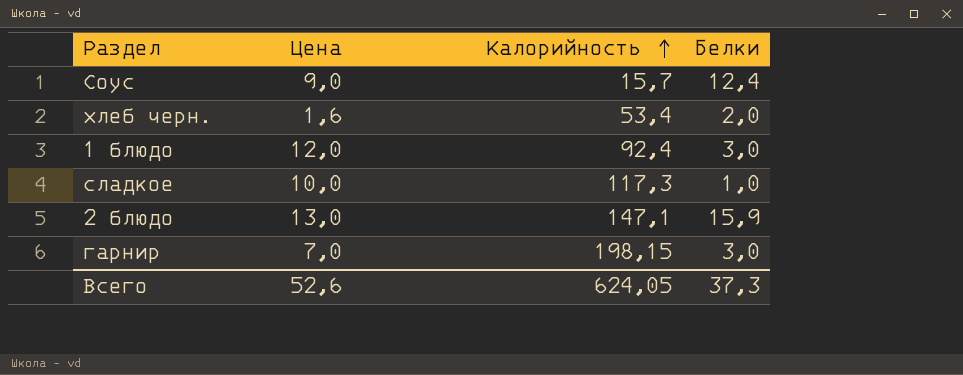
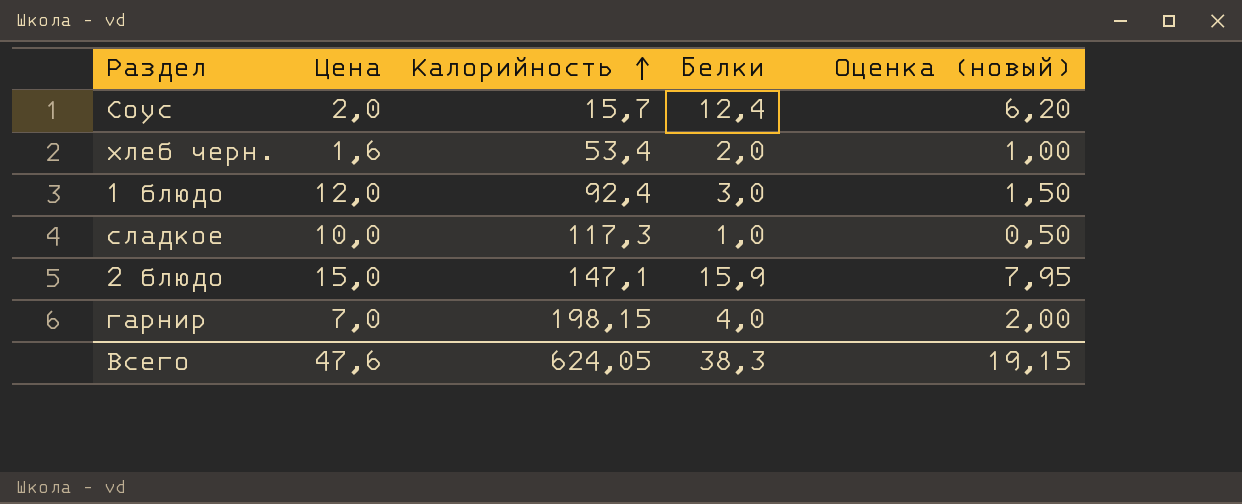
column Оценка (новый) | formula: none -> [Белки] * 0,5
Соус | Цена: 9,0 -> 2,0
2 блюдо | Цена: 13,0 -> 15,0
гарнир | Белки: 3,0 -> 4,0
Всего | Цена: 52,6 -> 47,6
Всего | Белки: 37,3 -> 38,3

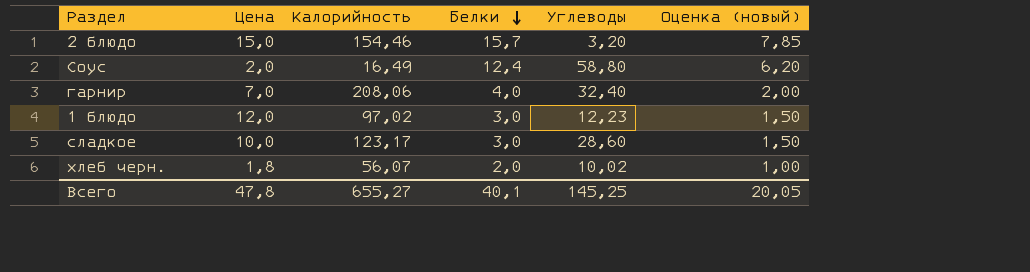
row order: Калорийность ascending -> Белки descending
column Углеводы | position: none -> 5
2 блюдо | Калорийность: 147,1 -> 154,46
2 блюдо | Белки: 15,9 -> 15,7
2 блюдо | Оценка (новый): 7,95 -> 7,85
Соус | Калорийность: 15,7 -> 16,49
гарнир | Калорийность: 198,15 -> 208,06
1 блюдо | Калорийность: 92,4 -> 97,02
сладкое | Калорийность: 117,3 -> 123,17
сладкое | Белки: 1,0 -> 3,0
сладкое | Оценка (новый): 0,50 -> 1,50
хлеб черн. | Цена: 1,6 -> 1,8
хлеб черн. | Калорийность: 53,4 -> 56,07
Всего | Цена: 47,6 -> 47,8
Всего | Калорийность: 624,05 -> 655,27
Всего | Белки: 38,3 -> 40,1
Всего | Оценка (новый): 19,15 -> 20,05

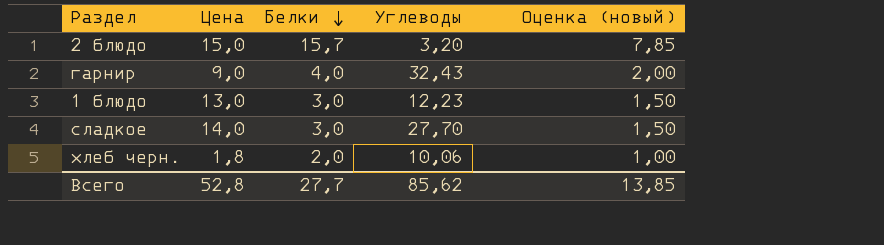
column Калорийность | position: 3 -> none
row Соус: 2,0 | 16,49 | 12,4 | 58,80 | 6,20 -> none
гарнир | Цена: 7,0 -> 9,0
гарнир | Углеводы: 32,40 -> 32,43
1 блюдо | Цена: 12,0 -> 13,0
сладкое | Цена: 10,0 -> 14,0
сладкое | Углеводы: 28,60 -> 27,70
хлеб черн. | Углеводы: 10,02 -> 10,06
Всего | Цена: 47,8 -> 52,8
Всего | Белки: 40,1 -> 27,7
Всего | Углеводы: 145,25 -> 85,62
Всего | Оценка (новый): 20,05 -> 13,85

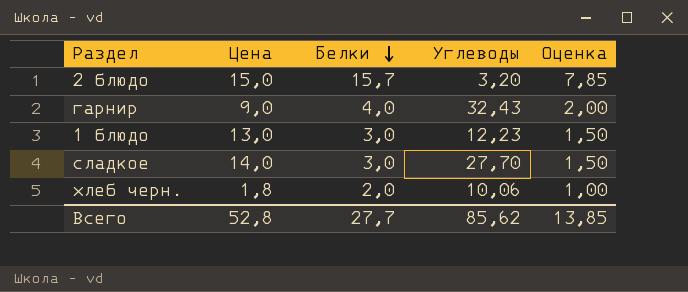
column name: Оценка (новый) -> Оценка

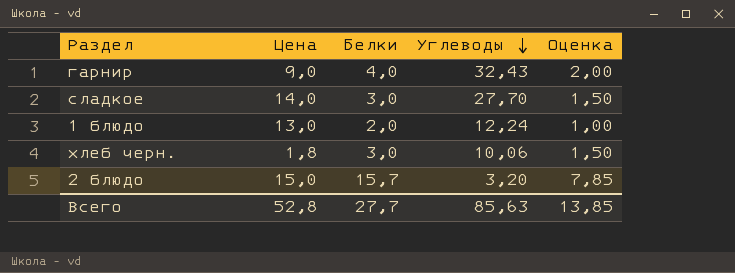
row order: Белки descending -> Углеводы descending
1 блюдо | Белки: 3,0 -> 2,0
1 блюдо | Углеводы: 12,23 -> 12,24
1 блюдо | Оценка: 1,50 -> 1,00
хлеб черн. | Белки: 2,0 -> 3,0
хлеб черн. | Оценка: 1,00 -> 1,50
Всего | Углеводы: 85,62 -> 85,63

